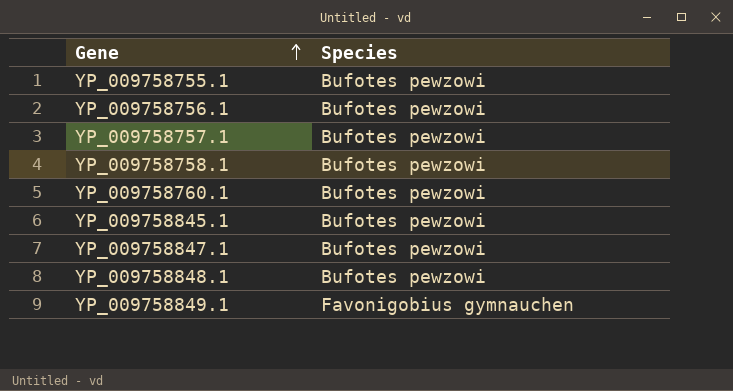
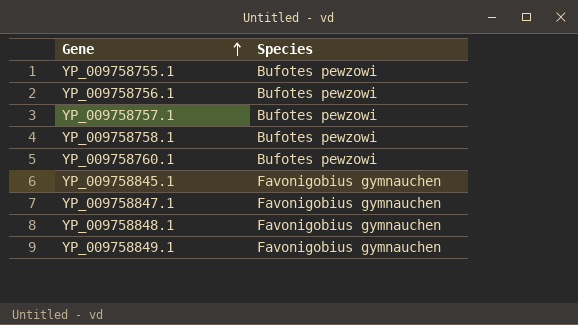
YP_009758845.1 | Species: Bufotes pewzowi -> Favonigobius gymnauchen
YP_009758847.1 | Species: Bufotes pewzowi -> Favonigobius gymnauchen
YP_009758848.1 | Species: Bufotes pewzowi -> Favonigobius gymnauchen

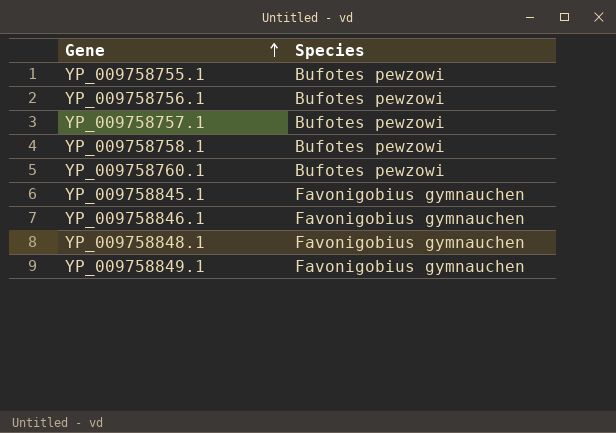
row YP_009758847.1: Favonigobius gymnauchen -> none
row YP_009758846.1: none -> Favonigobius gymnauchen

